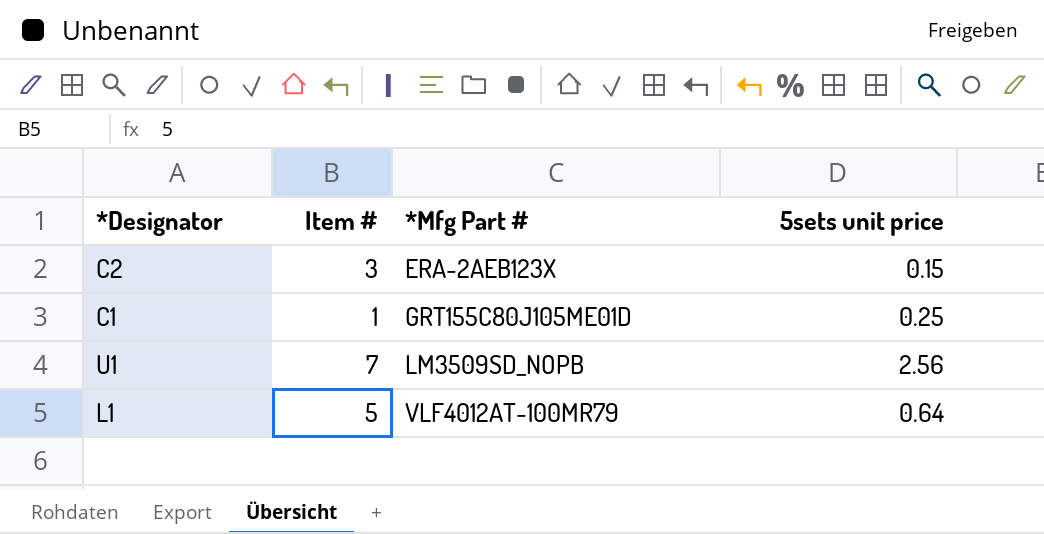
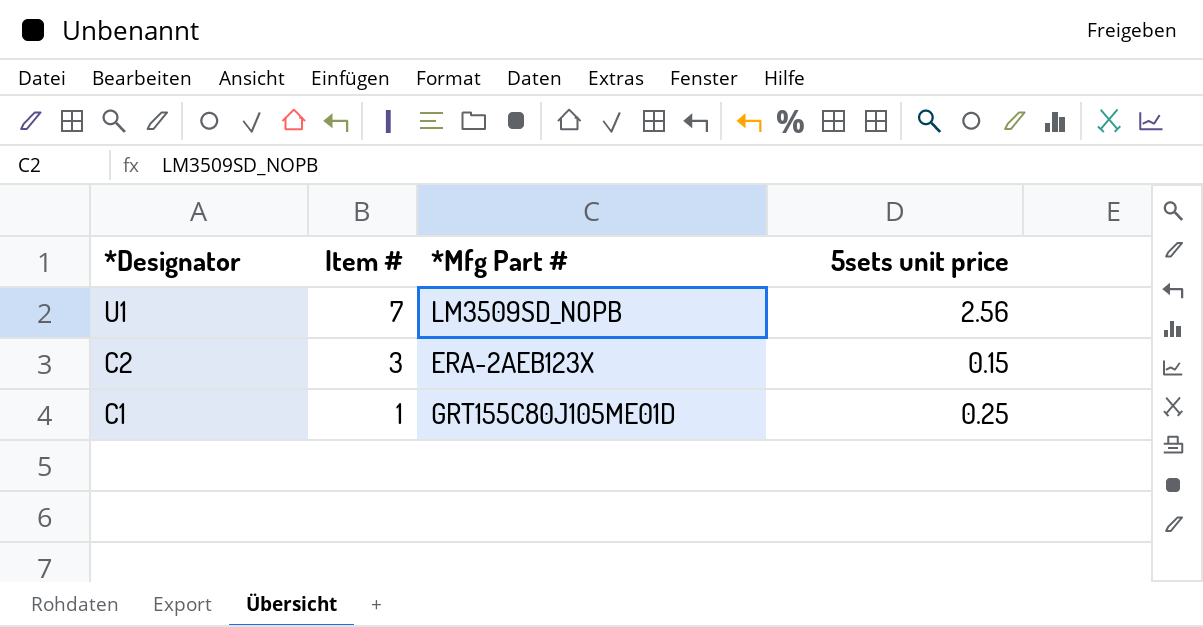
row order: *Mfg Part # ascending -> *Designator descending
row L1: 5 | VLF4012AT-100MR79 | 0.64 -> none

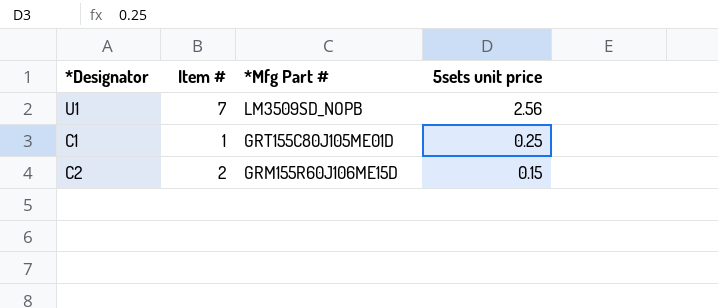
row order: *Designator descending -> *Mfg Part # descending
C2 | Item #: 3 -> 2
C2 | *Mfg Part #: ERA-2AEB123X -> GRM155R60J106ME15D

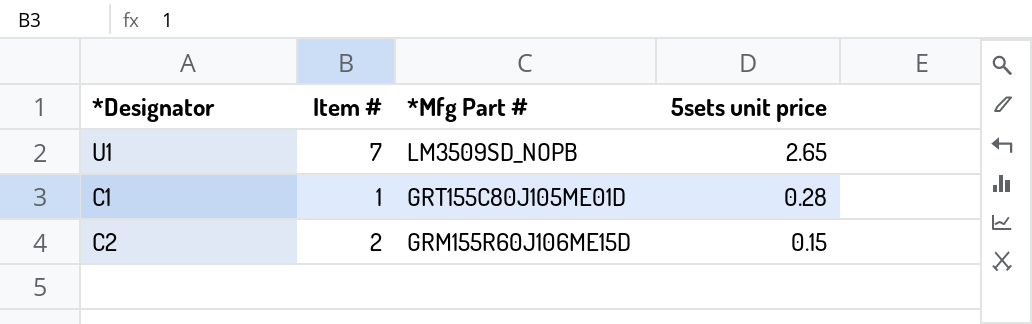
U1 | 5sets unit price: 2.56 -> 2.65
C1 | 5sets unit price: 0.25 -> 0.28

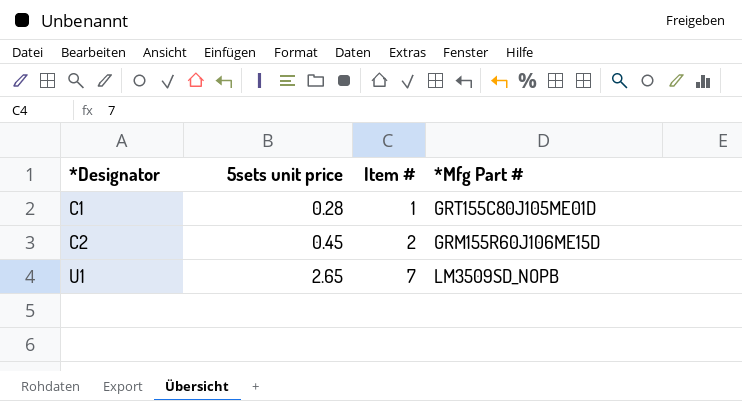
row order: *Mfg Part # descending -> *Designator ascending
column 5sets unit price | position: 4 -> 2
C2 | 5sets unit price: 0.15 -> 0.45

